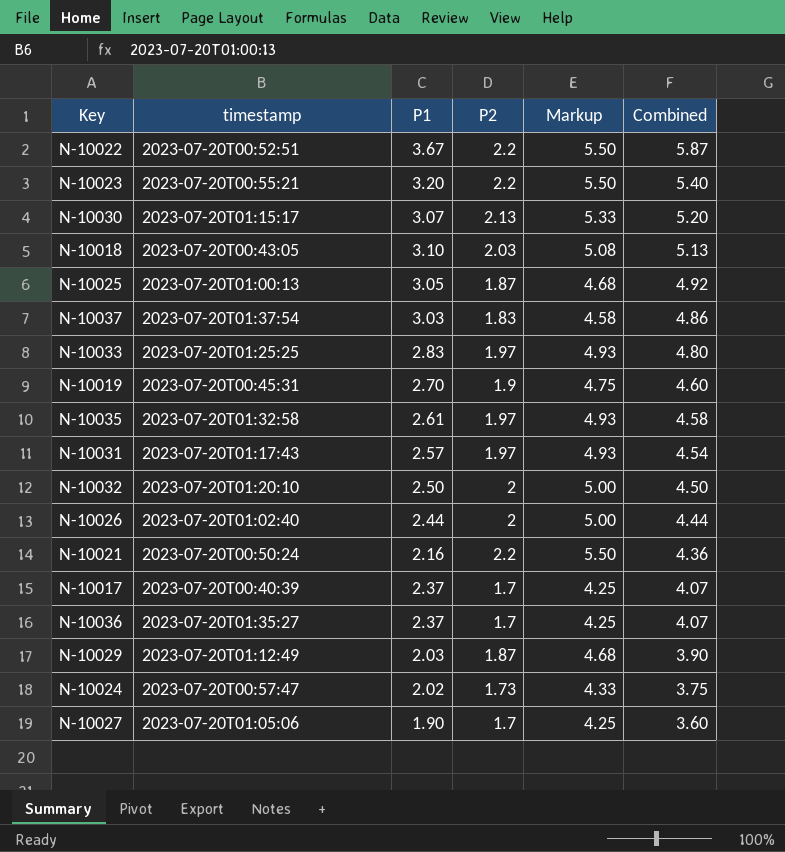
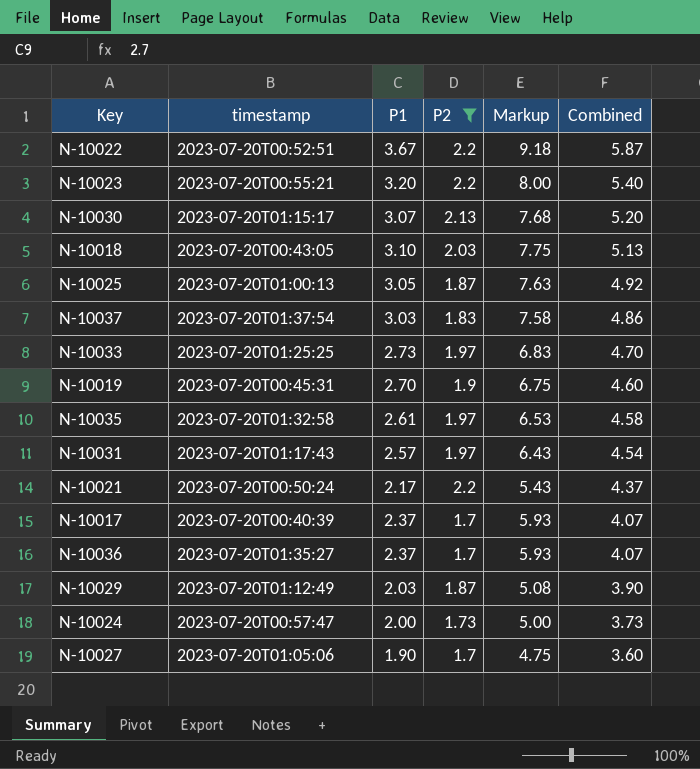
filter: none -> P2 != 2
column Markup | formula: [P2] * 2.5 -> [P1] * 2.5
N-10033 | P1: 2.83 -> 2.73
N-10033 | Combined: 4.80 -> 4.70
N-10021 | P1: 2.16 -> 2.17
N-10021 | Combined: 4.36 -> 4.37
N-10024 | P1: 2.02 -> 2.00
N-10024 | Combined: 3.75 -> 3.73

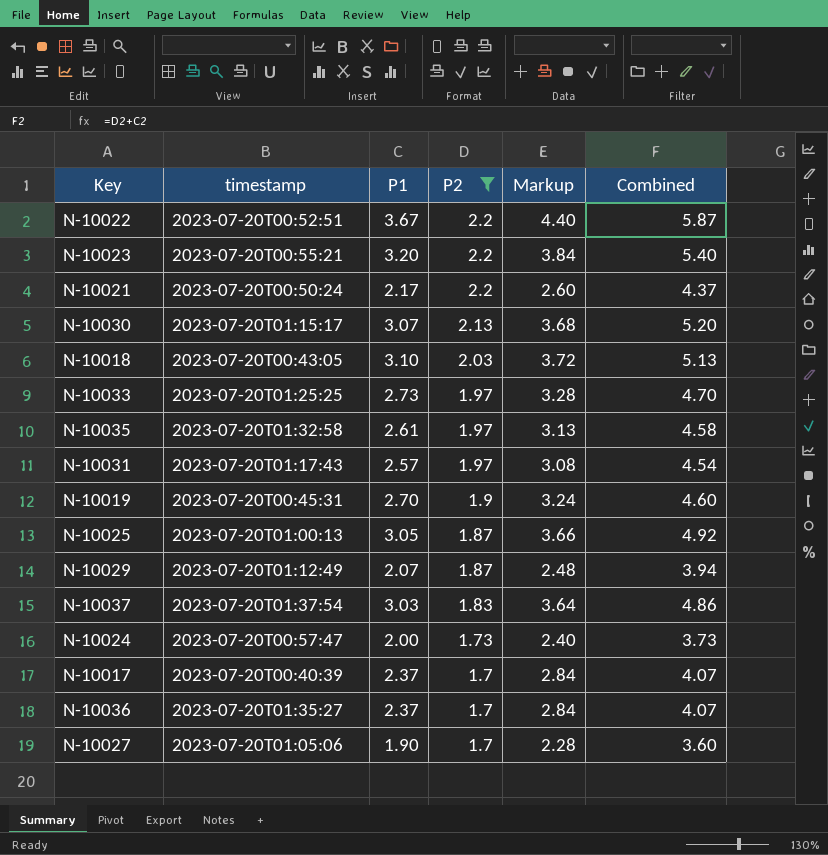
row order: Combined descending -> P2 descending
column Markup | formula: [P1] * 2.5 -> [P1] * 1.2
N-10029 | P1: 2.03 -> 2.07
N-10029 | Combined: 3.90 -> 3.94

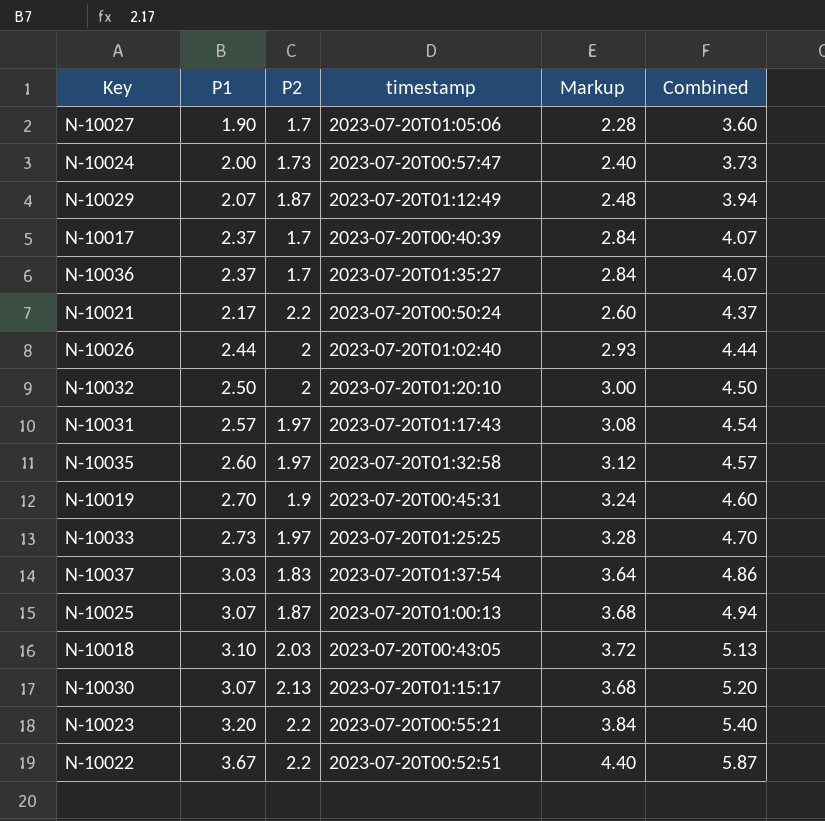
filter: P2 != 2 -> none
row order: P2 descending -> Combined ascending
column timestamp | position: 2 -> 4
N-10035 | P1: 2.61 -> 2.60
N-10035 | Markup: 3.13 -> 3.12
N-10035 | Combined: 4.58 -> 4.57
N-10025 | P1: 3.05 -> 3.07
N-10025 | Markup: 3.66 -> 3.68
N-10025 | Combined: 4.92 -> 4.94

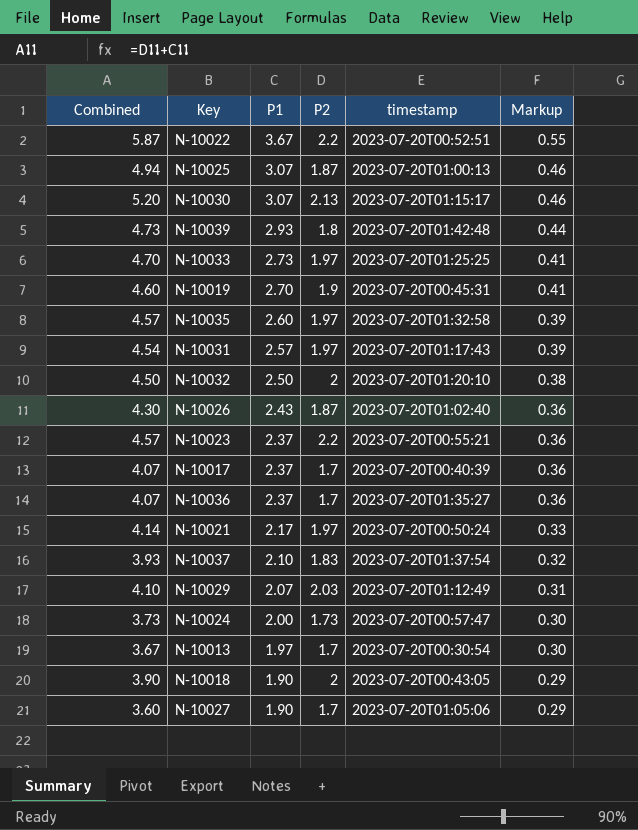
row order: Combined ascending -> P1 descending
column Combined | position: 6 -> 1
column Markup | formula: [P1] * 1.2 -> [P1] * 0.15
row N-10039: none -> 4.73 | 2.93 | 1.8 | 2023-07-20T01:42:48 | 0.44
N-10026 | Combined: 4.44 -> 4.30
N-10026 | P1: 2.44 -> 2.43
N-10026 | P2: 2 -> 1.87
N-10023 | Combined: 5.40 -> 4.57
N-10023 | P1: 3.20 -> 2.37
N-10021 | Combined: 4.37 -> 4.14
N-10021 | P2: 2.2 -> 1.97
N-10037 | Combined: 4.86 -> 3.93
N-10037 | P1: 3.03 -> 2.10
N-10029 | Combined: 3.94 -> 4.10
N-10029 | P2: 1.87 -> 2.03
row N-10013: none -> 3.67 | 1.97 | 1.7 | 2023-07-20T00:30:54 | 0.30
N-10018 | Combined: 5.13 -> 3.90
N-10018 | P1: 3.10 -> 1.90
N-10018 | P2: 2.03 -> 2

